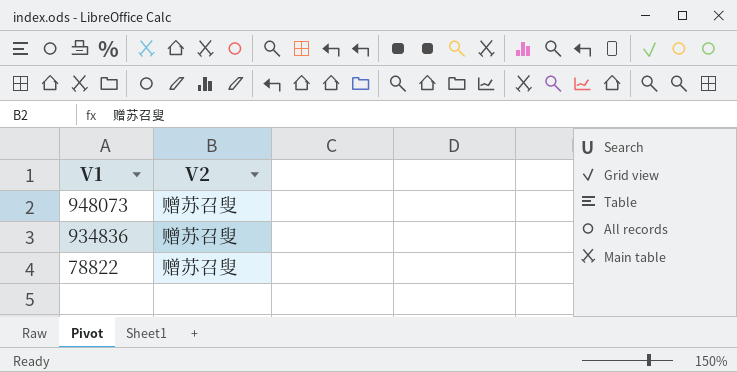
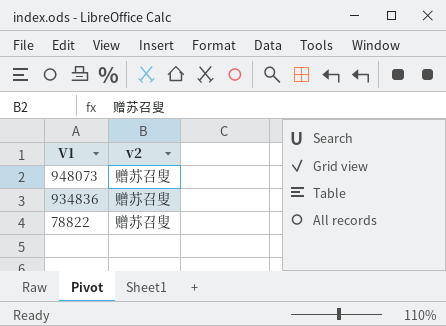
column name: V2 -> v2

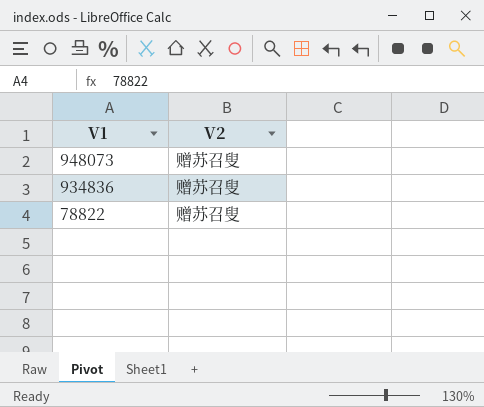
column name: v2 -> V2

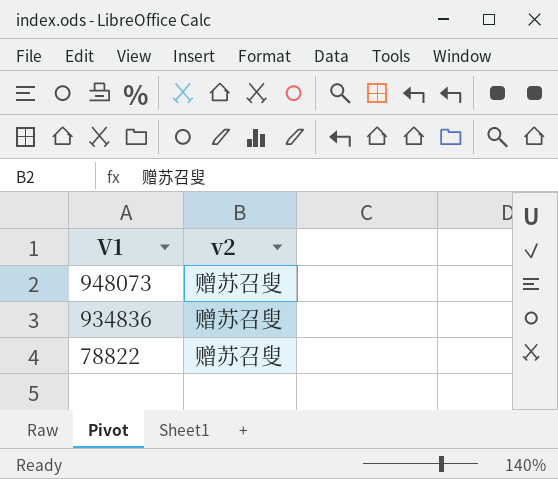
column name: V2 -> v2

